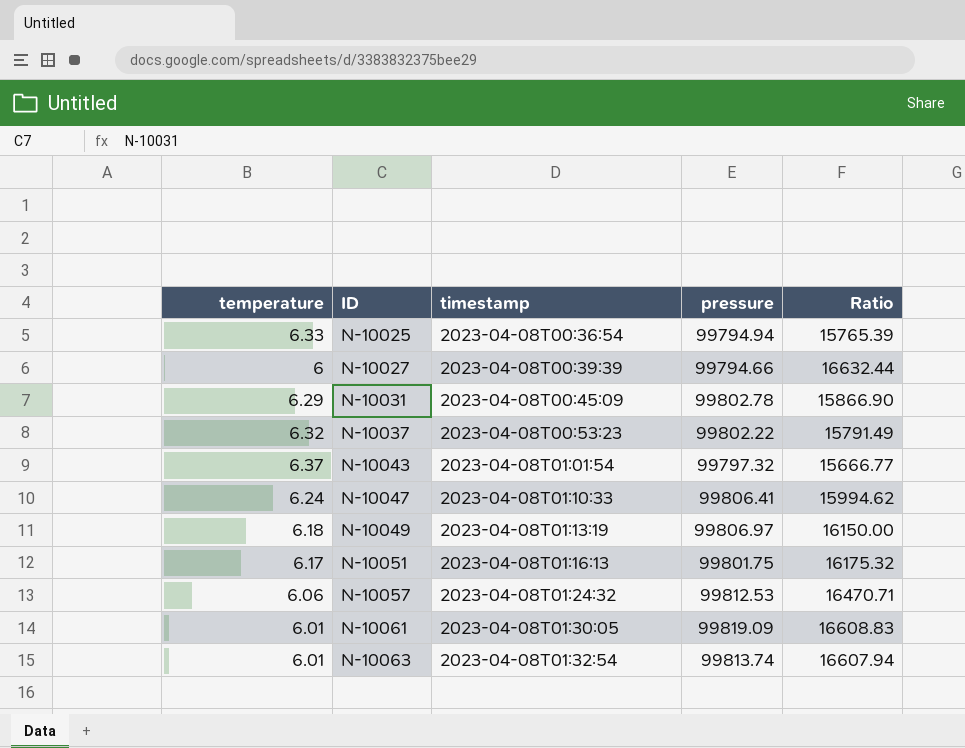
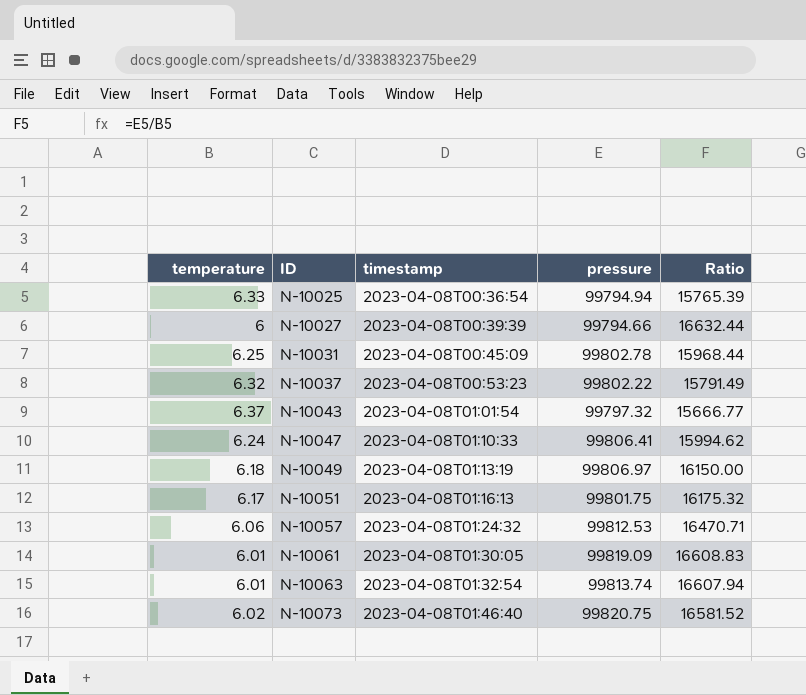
N-10031 | temperature: 6.29 -> 6.25
N-10031 | Ratio: 15866.90 -> 15968.44
row N-10073: none -> 6.02 | 2023-04-08T01:46:40 | 99820.75 | 16581.52

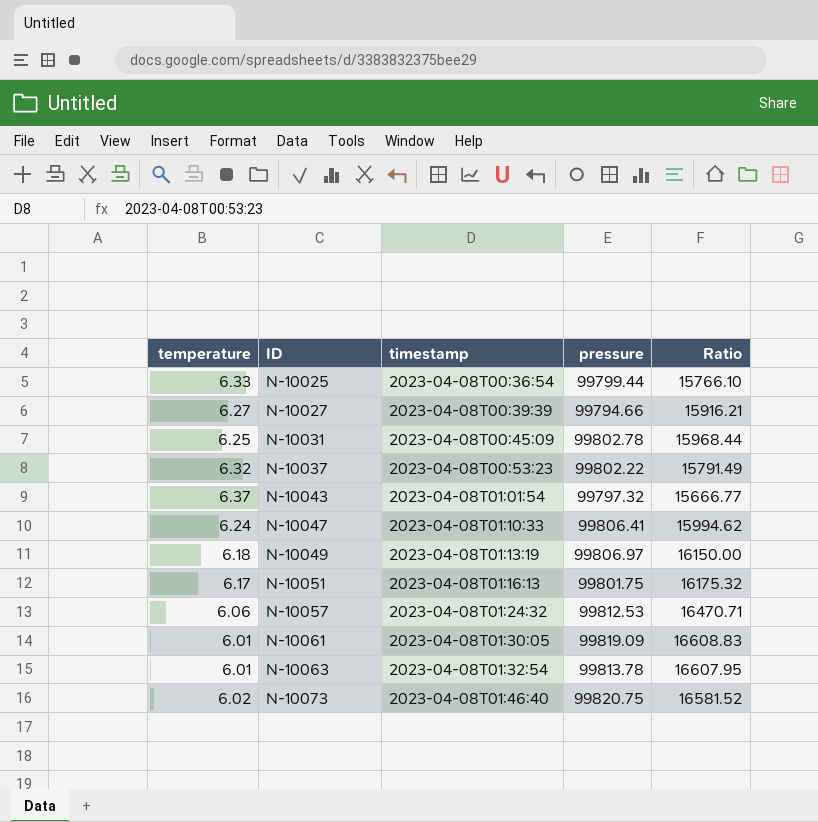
N-10025 | pressure: 99794.94 -> 99799.44
N-10025 | Ratio: 15765.39 -> 15766.10
N-10027 | temperature: 6 -> 6.27
N-10027 | Ratio: 16632.44 -> 15916.21
N-10063 | pressure: 99813.74 -> 99813.78
N-10063 | Ratio: 16607.94 -> 16607.95

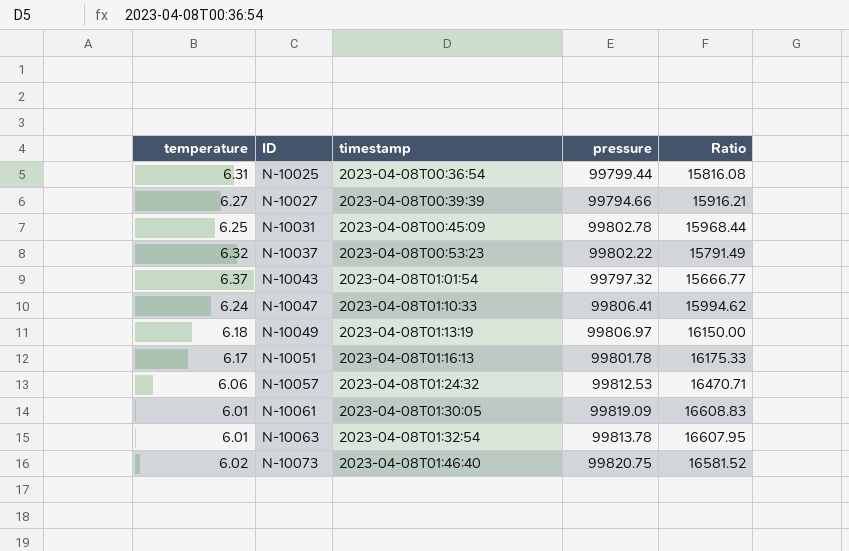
N-10025 | temperature: 6.33 -> 6.31
N-10025 | Ratio: 15766.10 -> 15816.08
N-10051 | pressure: 99801.75 -> 99801.78
N-10051 | Ratio: 16175.32 -> 16175.33

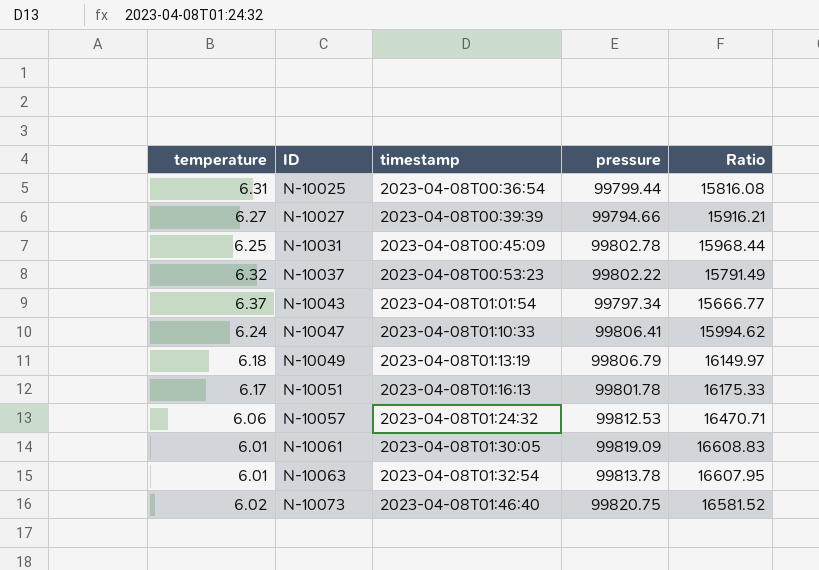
N-10043 | pressure: 99797.32 -> 99797.34
N-10049 | pressure: 99806.97 -> 99806.79
N-10049 | Ratio: 16150.00 -> 16149.97

